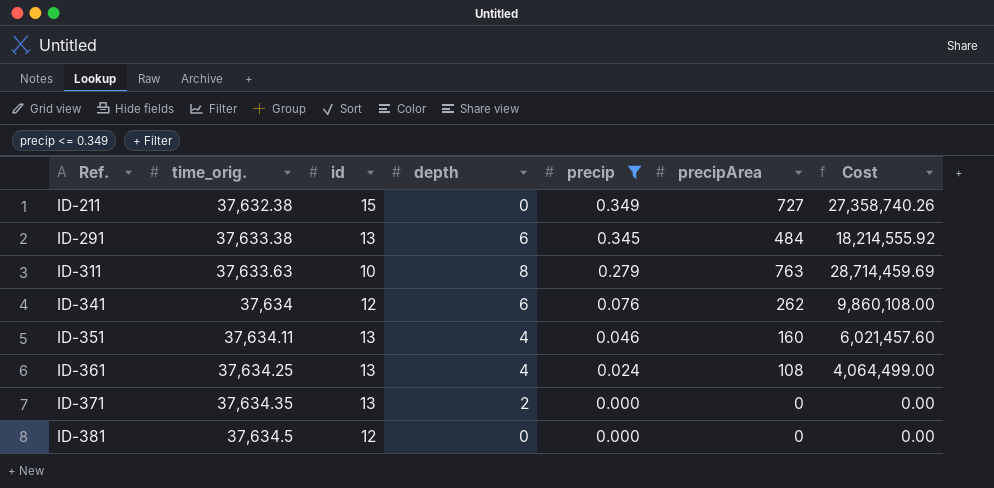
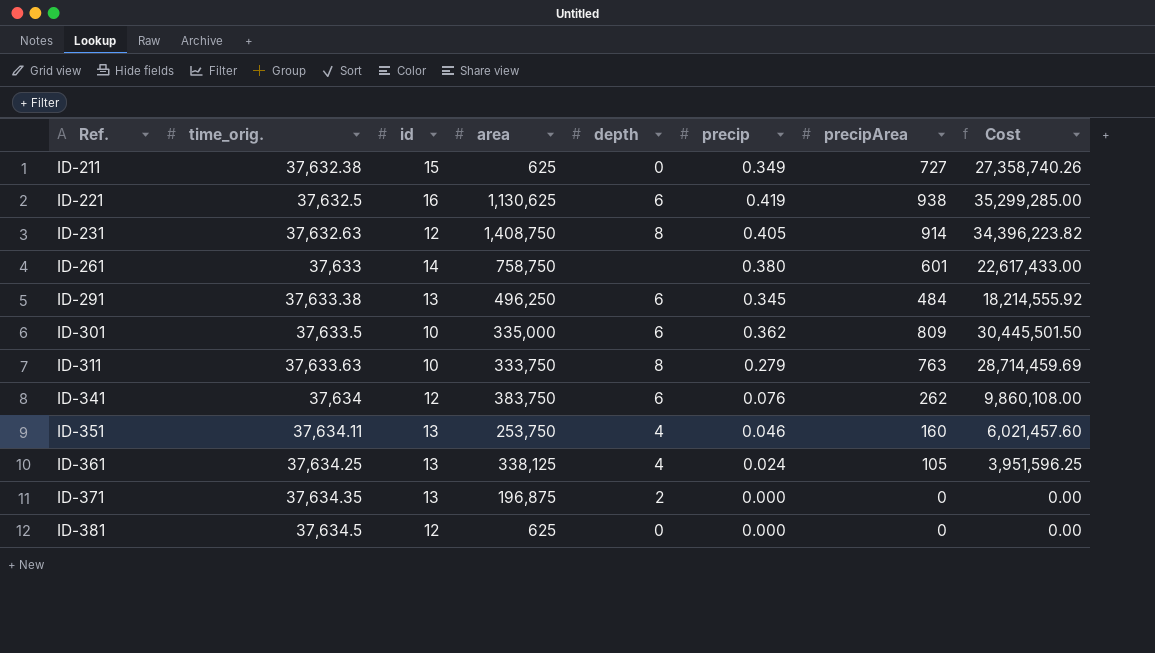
filter: precip <= 0.349 -> none
column area | position: none -> 4
ID-361 | precipArea: 108 -> 105
ID-361 | Cost: 4,064,499.00 -> 3,951,596.25

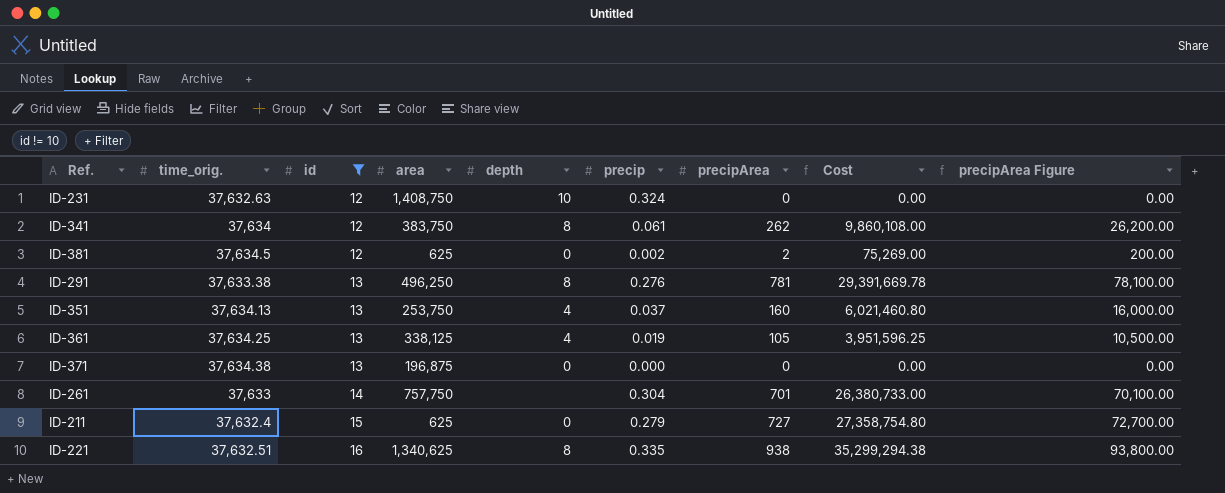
filter: none -> id != 10
row order: Ref. ascending -> id ascending
column precipArea Figure | formula: none -> [precipArea] * 100
ID-231 | depth: 8 -> 10
ID-231 | precip: 0.405 -> 0.324
ID-231 | precipArea: 914 -> 0
ID-231 | Cost: 34,396,223.82 -> 0.00
ID-341 | depth: 6 -> 8
ID-341 | precip: 0.076 -> 0.061
ID-381 | precip: 0.000 -> 0.002
ID-381 | precipArea: 0 -> 2
ID-381 | Cost: 0.00 -> 75,269.00
ID-291 | depth: 6 -> 8
ID-291 | precip: 0.345 -> 0.276
ID-291 | precipArea: 484 -> 781
ID-291 | Cost: 18,214,555.92 -> 29,391,669.78
ID-351 | time_orig.: 37,634.11 -> 37,634.13
ID-351 | precip: 0.046 -> 0.037
ID-351 | Cost: 6,021,457.60 -> 6,021,460.80
ID-361 | precip: 0.024 -> 0.019
ID-371 | time_orig.: 37,634.35 -> 37,634.38
ID-371 | depth: 2 -> 0
ID-261 | area: 758,750 -> 757,750
ID-261 | precip: 0.380 -> 0.304
ID-261 | precipArea: 601 -> 701
ID-261 | Cost: 22,617,433.00 -> 26,380,733.00
ID-211 | time_orig.: 37,632.38 -> 37,632.4
ID-211 | precip: 0.349 -> 0.279
ID-211 | Cost: 27,358,740.26 -> 27,358,754.80
ID-221 | time_orig.: 37,632.5 -> 37,632.51
ID-221 | area: 1,130,625 -> 1,340,625
ID-221 | depth: 6 -> 8
ID-221 | precip: 0.419 -> 0.335
ID-221 | Cost: 35,299,285.00 -> 35,299,294.38

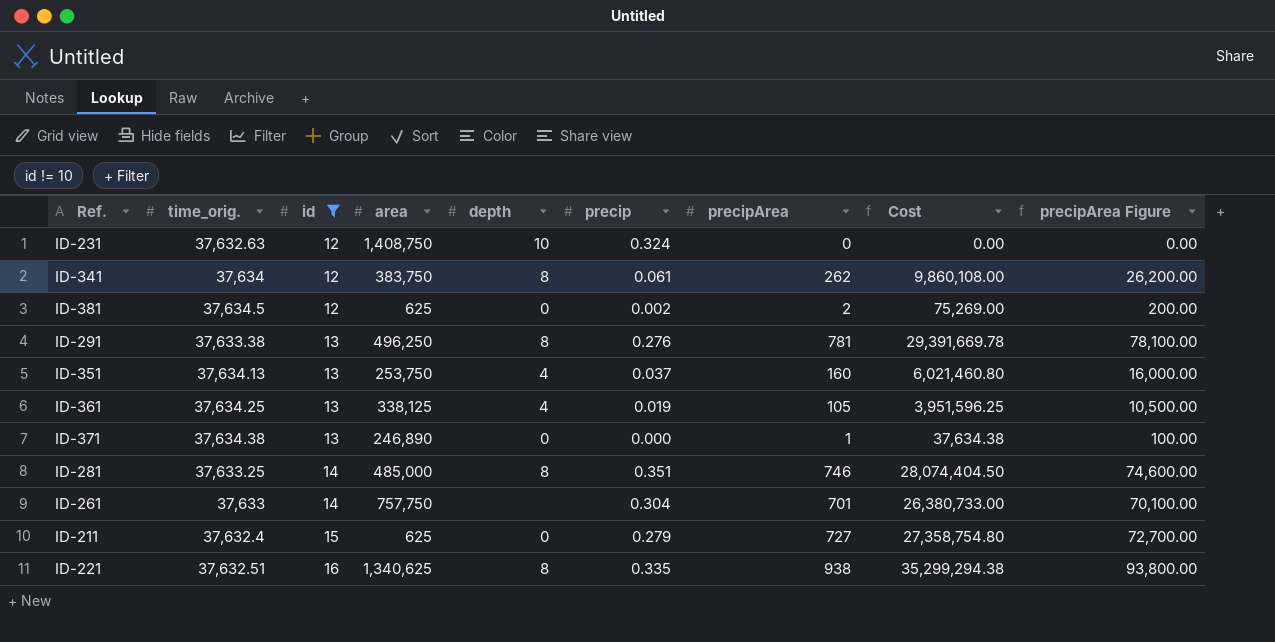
ID-371 | area: 196,875 -> 246,890
ID-371 | precipArea: 0 -> 1
ID-371 | Cost: 0.00 -> 37,634.38
ID-371 | precipArea Figure: 0.00 -> 100.00
row ID-281: none -> 37,633.25 | 14 | 485,000 | 8 | 0.351 | 746 | 28,074,404.50 | 74,600.00

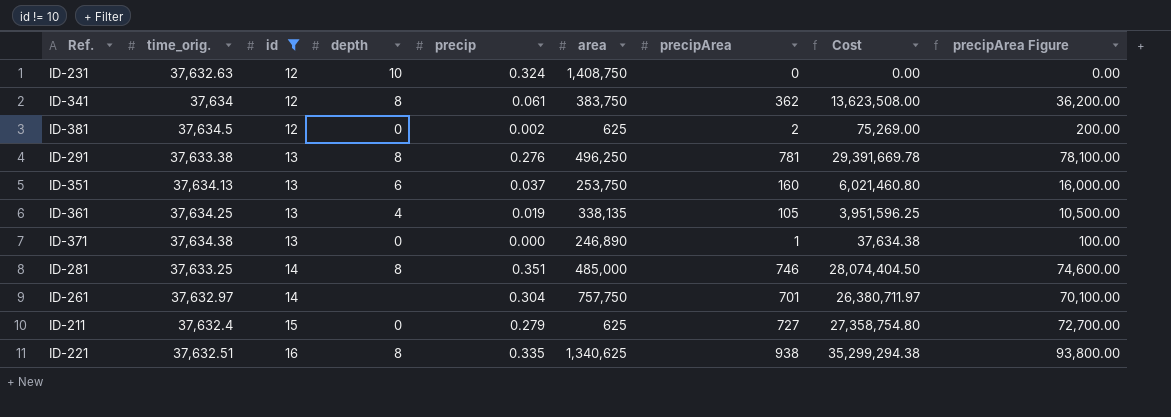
column area | position: 4 -> 6
ID-341 | precipArea: 262 -> 362
ID-341 | Cost: 9,860,108.00 -> 13,623,508.00
ID-341 | precipArea Figure: 26,200.00 -> 36,200.00
ID-351 | depth: 4 -> 6
ID-361 | area: 338,125 -> 338,135
ID-261 | time_orig.: 37,633 -> 37,632.97
ID-261 | Cost: 26,380,733.00 -> 26,380,711.97

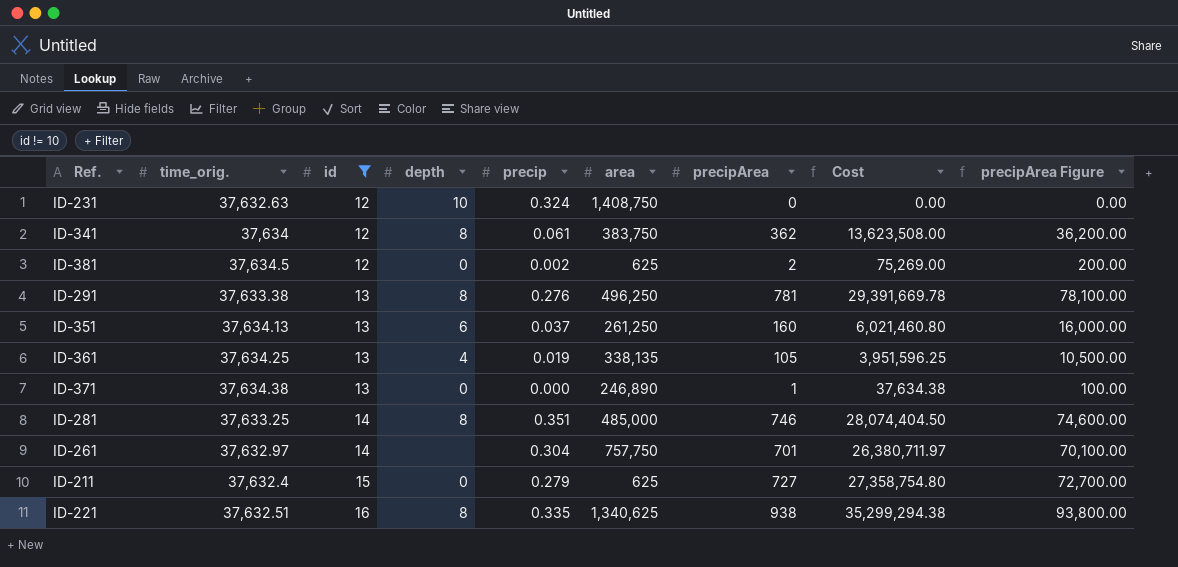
ID-351 | area: 253,750 -> 261,250

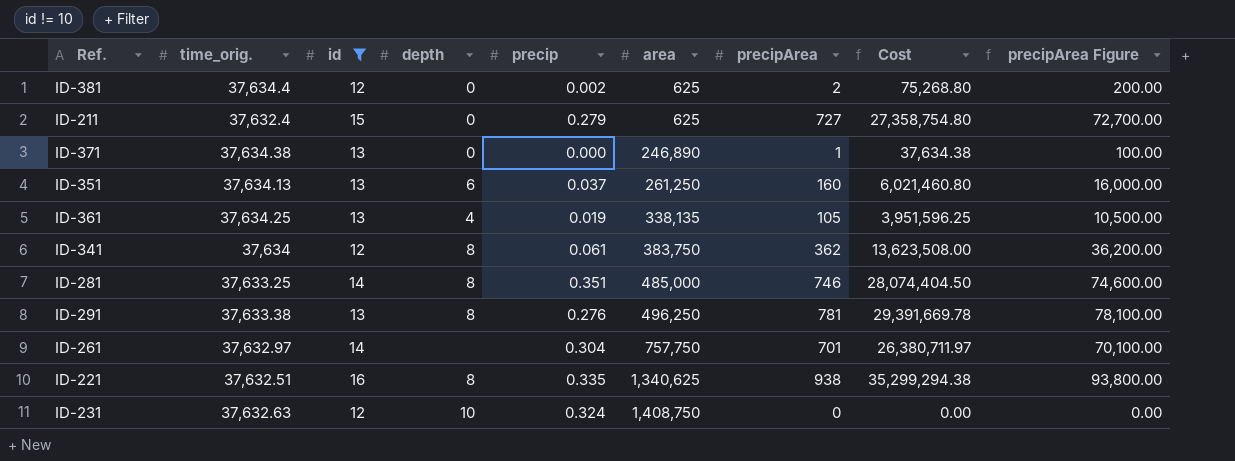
row order: id ascending -> area ascending
ID-381 | time_orig.: 37,634.5 -> 37,634.4
ID-381 | Cost: 75,269.00 -> 75,268.80

